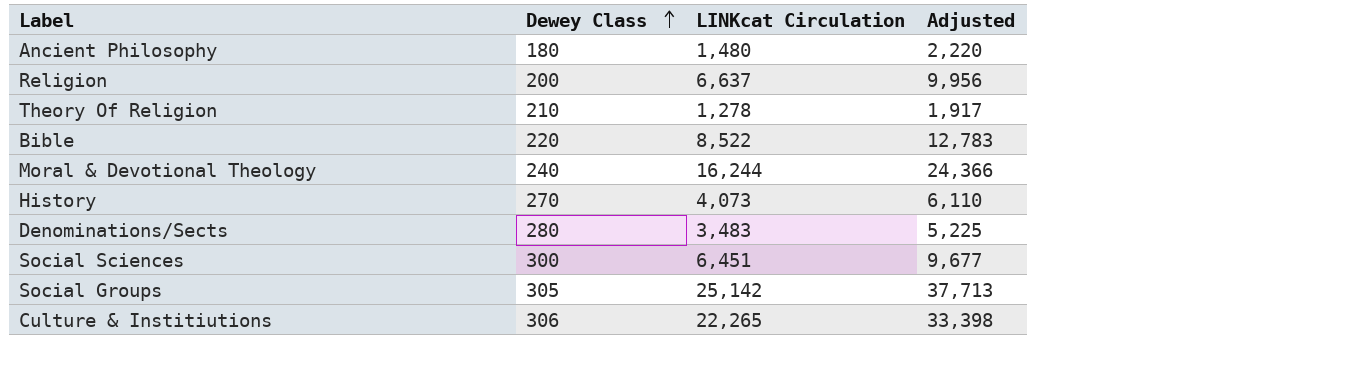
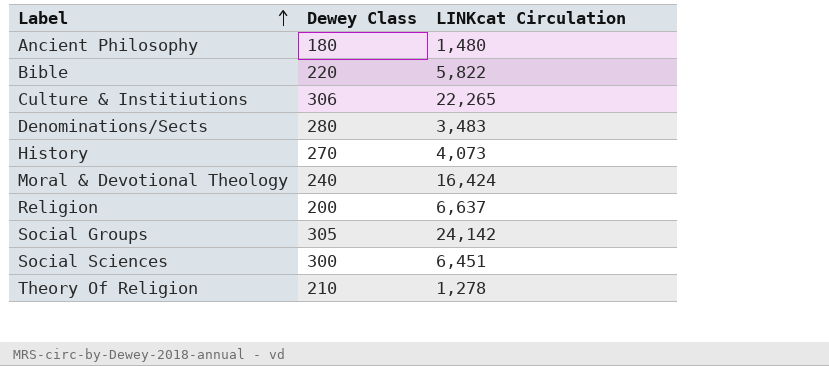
row order: Dewey Class ascending -> Label ascending
column Adjusted | formula: [LINKcat Circulation] * 1.5 -> none
Bible | LINKcat Circulation: 8,522 -> 5,822
Moral & Devotional Theology | LINKcat Circulation: 16,244 -> 16,424
Social Groups | LINKcat Circulation: 25,142 -> 24,142

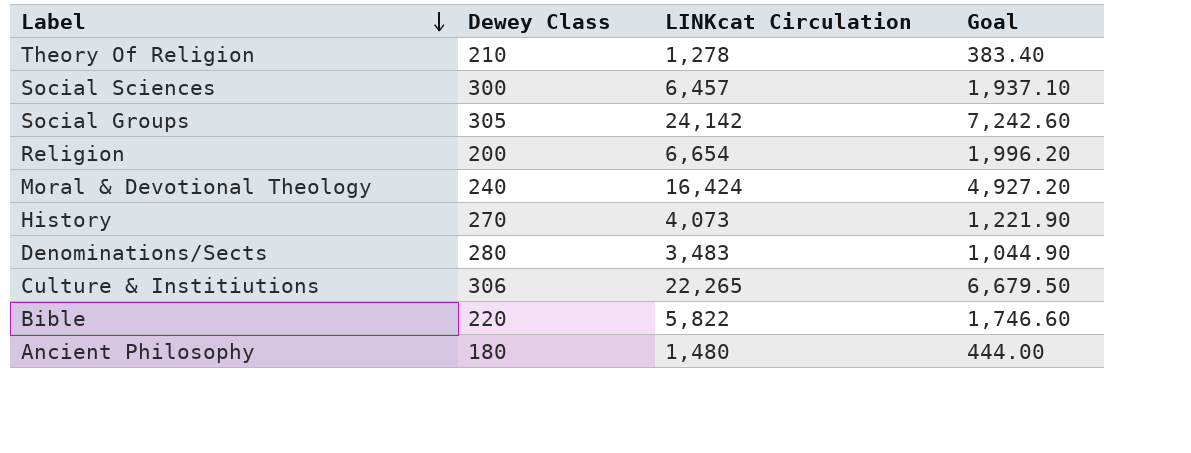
row order: Label ascending -> Label descending
column Goal | formula: none -> [LINKcat Circulation] * 0.3
Social Sciences | LINKcat Circulation: 6,451 -> 6,457
Religion | LINKcat Circulation: 6,637 -> 6,654

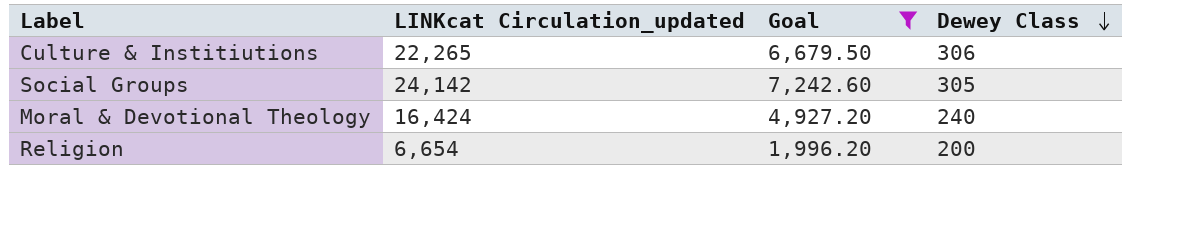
filter: none -> Goal >= 1,996.20
row order: Label descending -> Dewey Class descending
column name: LINKcat Circulation -> LINKcat Circulation_updated
column Dewey Class | position: 2 -> 4

